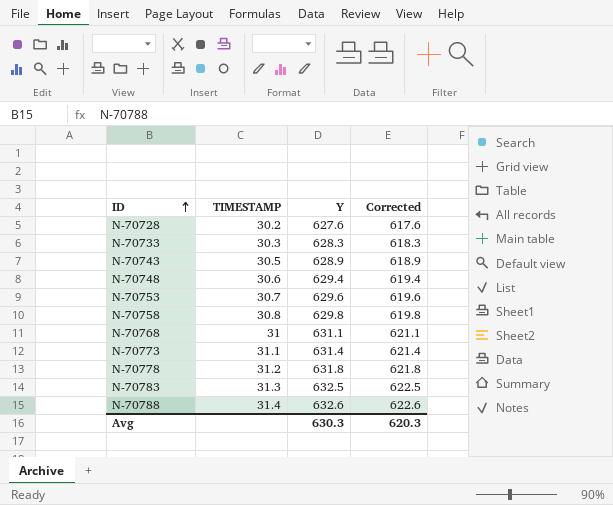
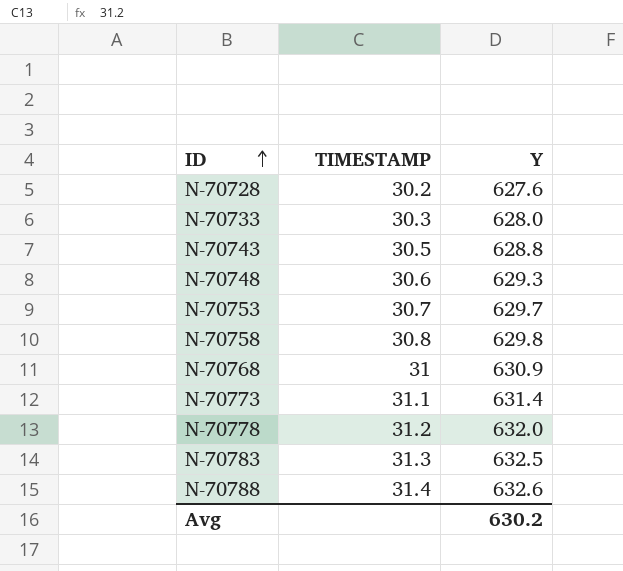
column Corrected | formula: [Y] - 10 -> none
N-70733 | Y: 628.3 -> 628.0
N-70743 | Y: 628.9 -> 628.8
N-70748 | Y: 629.4 -> 629.3
N-70753 | Y: 629.6 -> 629.7
N-70768 | Y: 631.1 -> 630.9
N-70778 | Y: 631.8 -> 632.0
Avg | Y: 630.3 -> 630.2

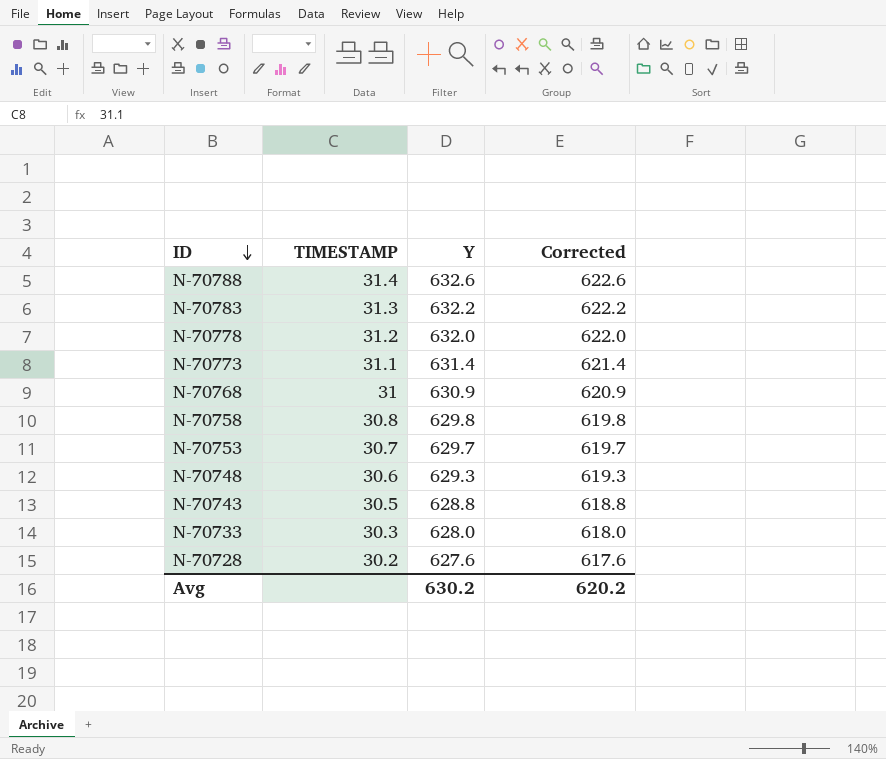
row order: ID ascending -> ID descending
column Corrected | formula: none -> [Y] - 10
N-70783 | Y: 632.5 -> 632.2

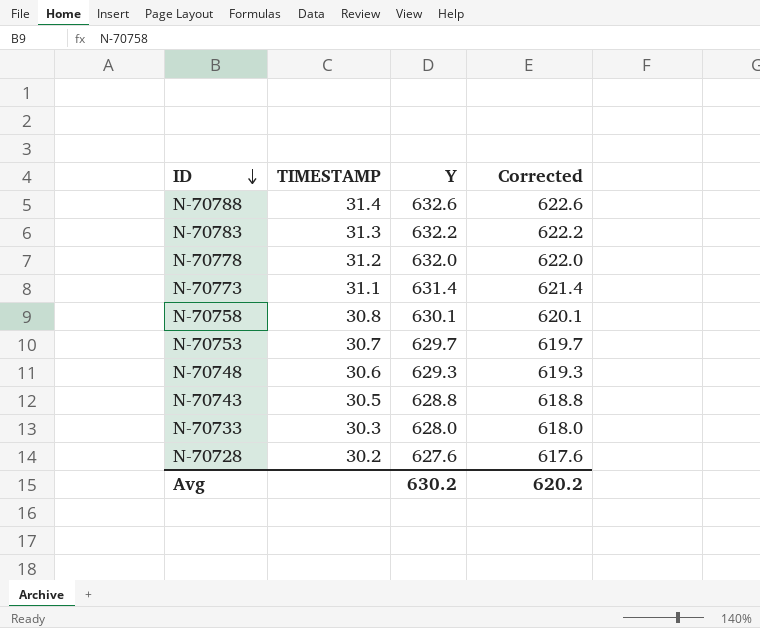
row N-70768: 31 | 630.9 | 620.9 -> none
N-70758 | Y: 629.8 -> 630.1
N-70758 | Corrected: 619.8 -> 620.1

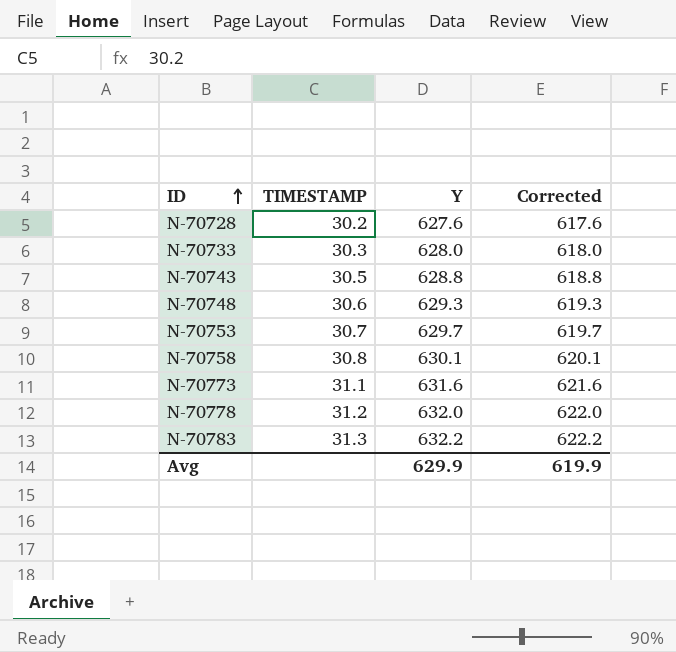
row order: ID descending -> ID ascending
row N-70788: 31.4 | 632.6 | 622.6 -> none
N-70773 | Y: 631.4 -> 631.6
N-70773 | Corrected: 621.4 -> 621.6
Avg | Y: 630.2 -> 629.9
Avg | Corrected: 620.2 -> 619.9

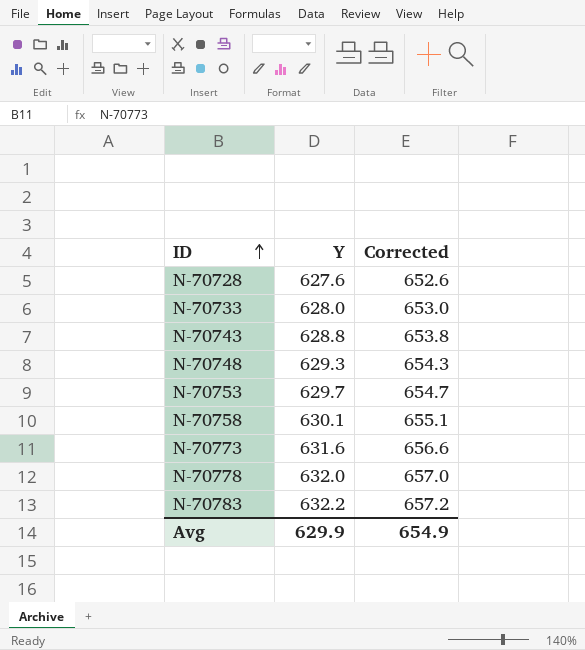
column TIMESTAMP | position: 2 -> none
column Corrected | formula: [Y] - 10 -> [Y] + 25
Avg | Corrected: 619.9 -> 654.9

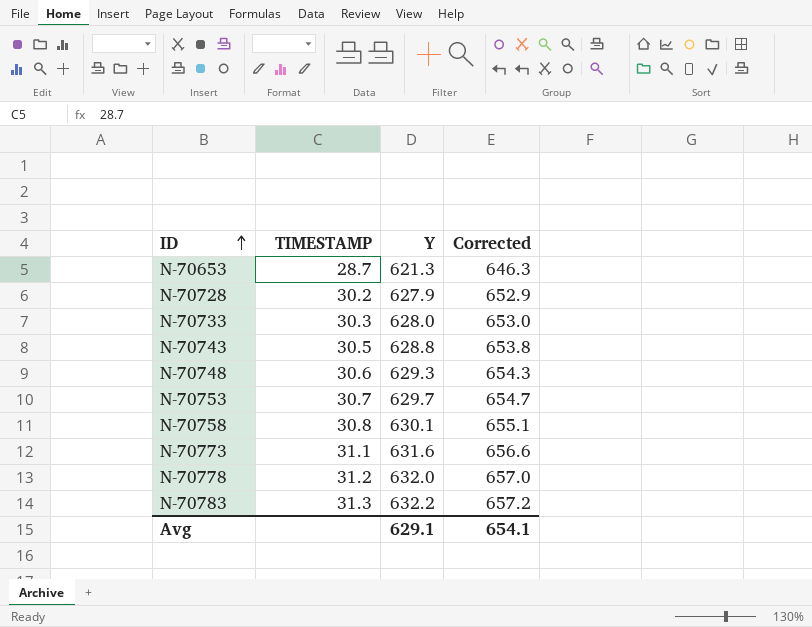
column TIMESTAMP | position: none -> 2
row N-70653: none -> 28.7 | 621.3 | 646.3
N-70728 | Y: 627.6 -> 627.9
N-70728 | Corrected: 652.6 -> 652.9
Avg | Y: 629.9 -> 629.1
Avg | Corrected: 654.9 -> 654.1

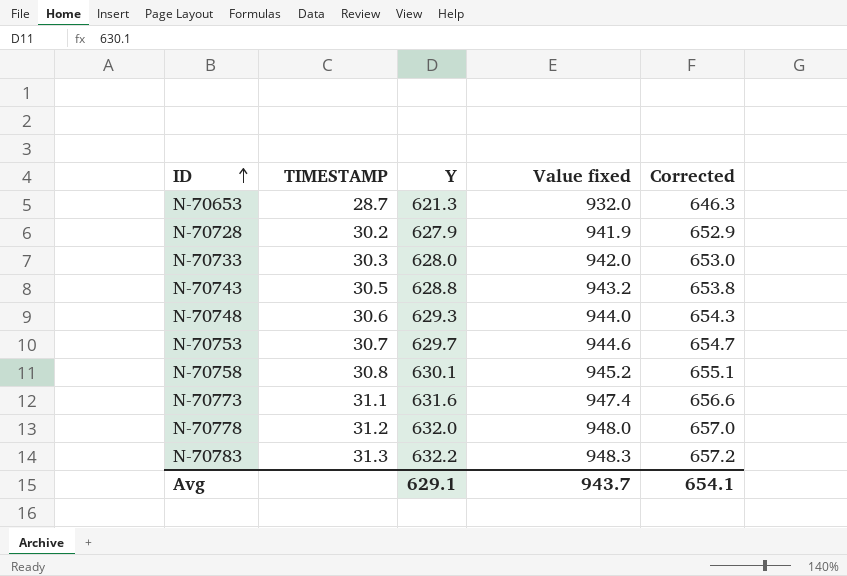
column Value fixed | formula: none -> [Y] * 1.5

